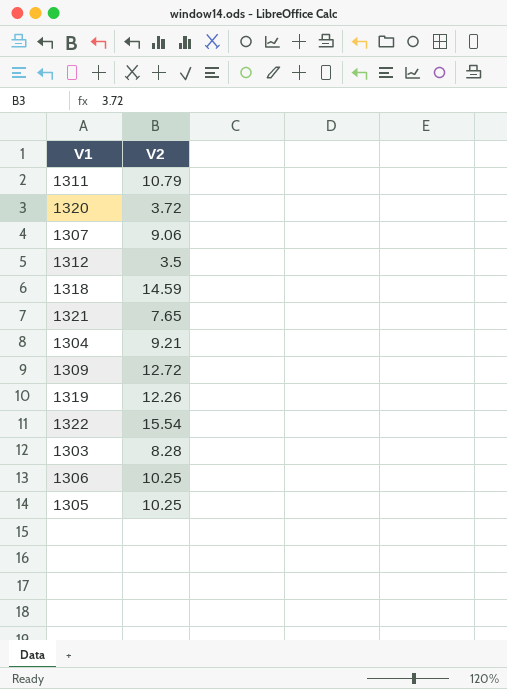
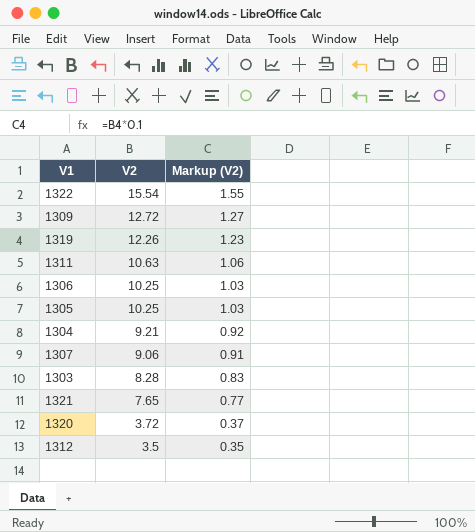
row order: none -> V2 descending
column Markup (V2) | formula: none -> [V2] * 0.1
row 1318: 14.59 -> none
1311 | V2: 10.79 -> 10.63

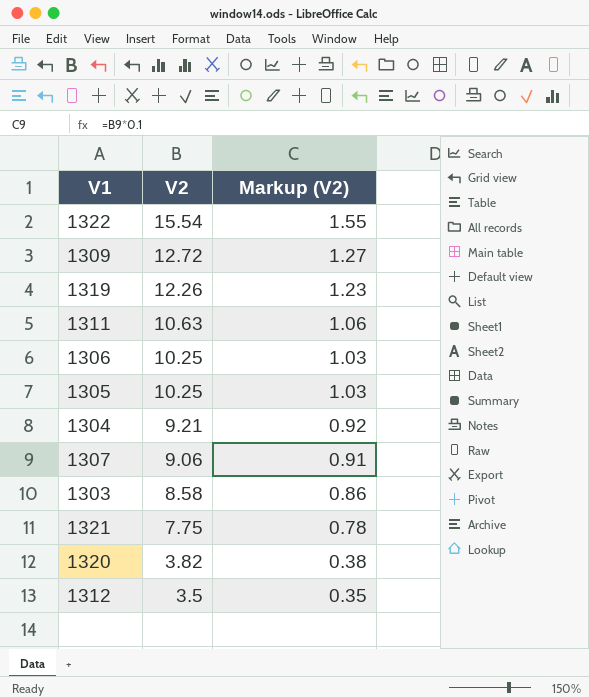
1303 | V2: 8.28 -> 8.58
1303 | Markup (V2): 0.83 -> 0.86
1321 | V2: 7.65 -> 7.75
1321 | Markup (V2): 0.77 -> 0.78
1320 | V2: 3.72 -> 3.82
1320 | Markup (V2): 0.37 -> 0.38

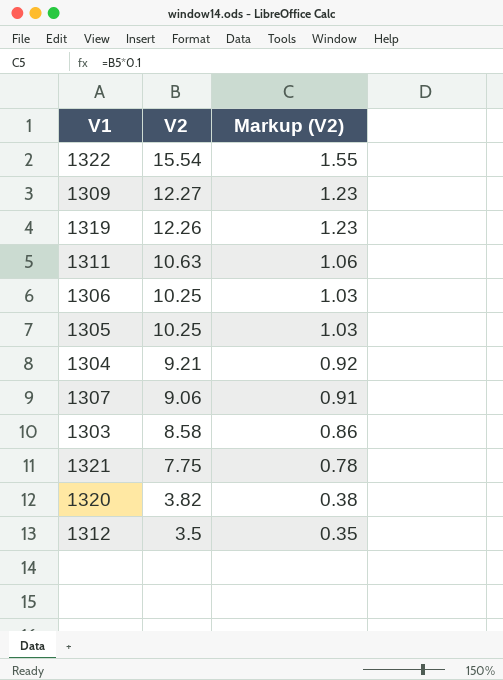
1309 | V2: 12.72 -> 12.27
1309 | Markup (V2): 1.27 -> 1.23

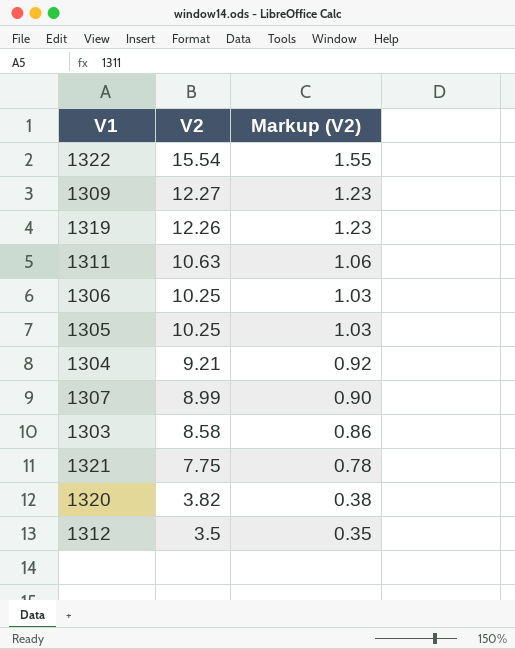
1307 | V2: 9.06 -> 8.99
1307 | Markup (V2): 0.91 -> 0.90

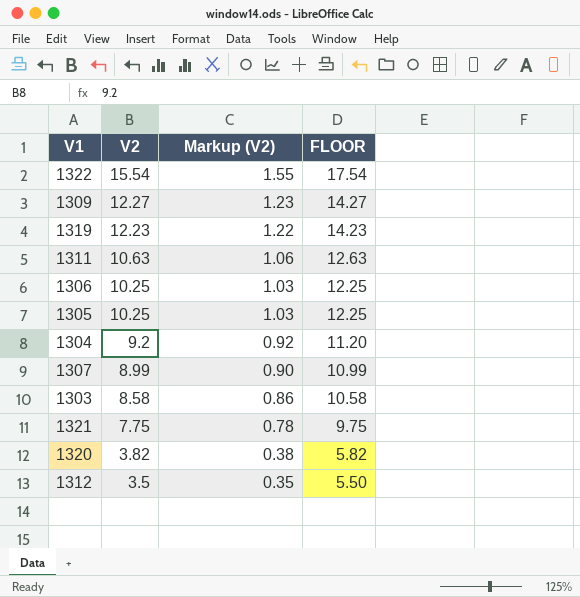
column FLOOR | formula: none -> [V2] + 2
1319 | V2: 12.26 -> 12.23
1319 | Markup (V2): 1.23 -> 1.22
1304 | V2: 9.21 -> 9.2

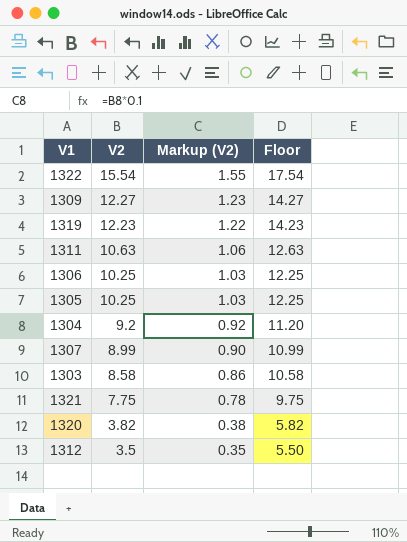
column name: FLOOR -> Floor

